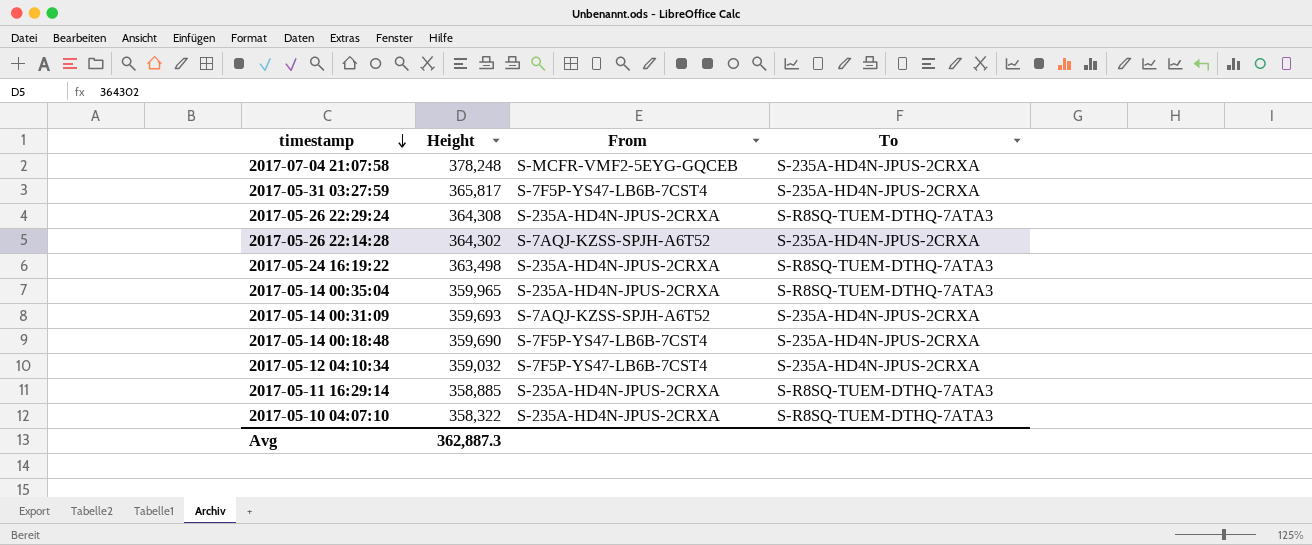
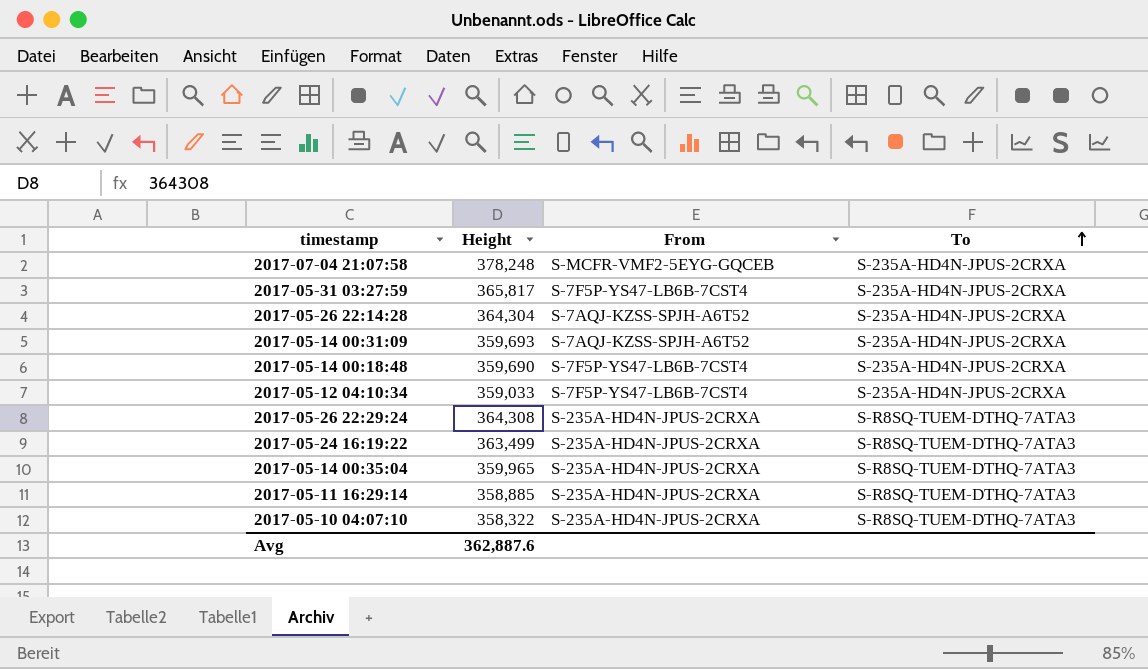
row order: timestamp descending -> To ascending
2017-05-26 22:14:28 | Height: 364,302 -> 364,304
2017-05-12 04:10:34 | Height: 359,032 -> 359,033
2017-05-24 16:19:22 | Height: 363,498 -> 363,499
Avg | Height: 362,887.3 -> 362,887.6

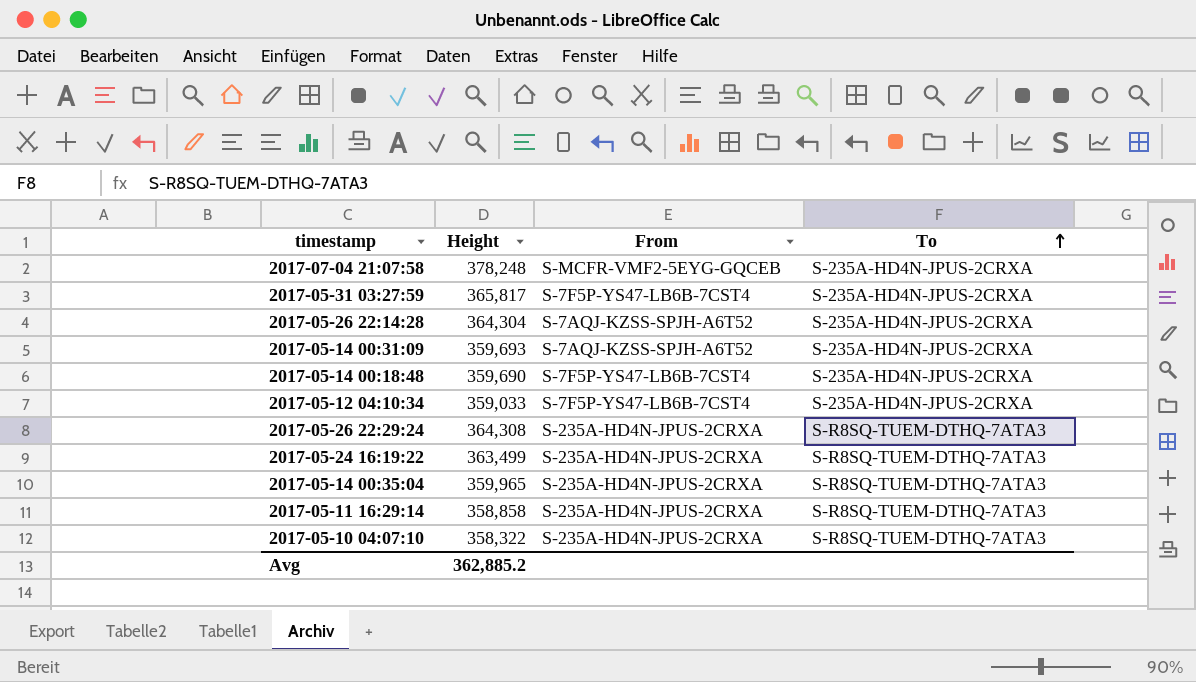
2017-05-11 16:29:14 | Height: 358,885 -> 358,858
Avg | Height: 362,887.6 -> 362,885.2

